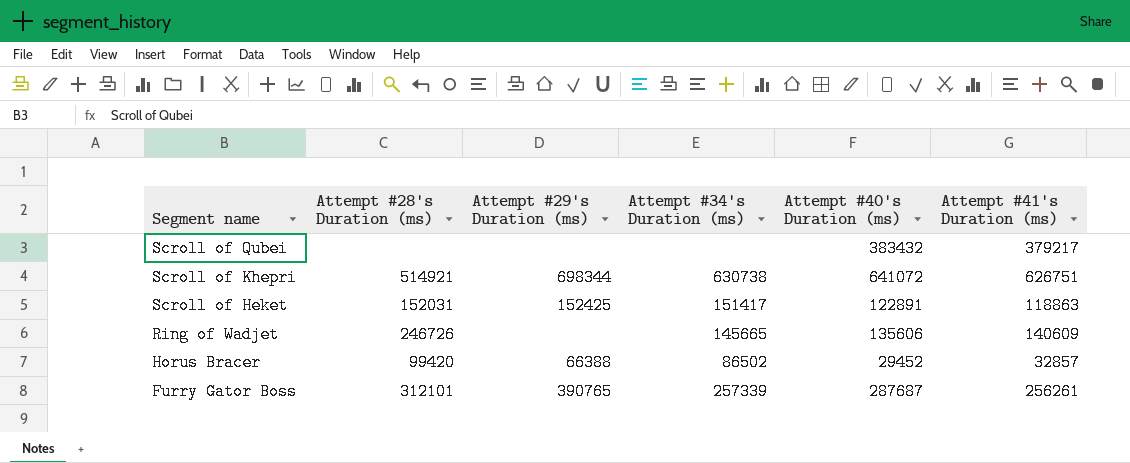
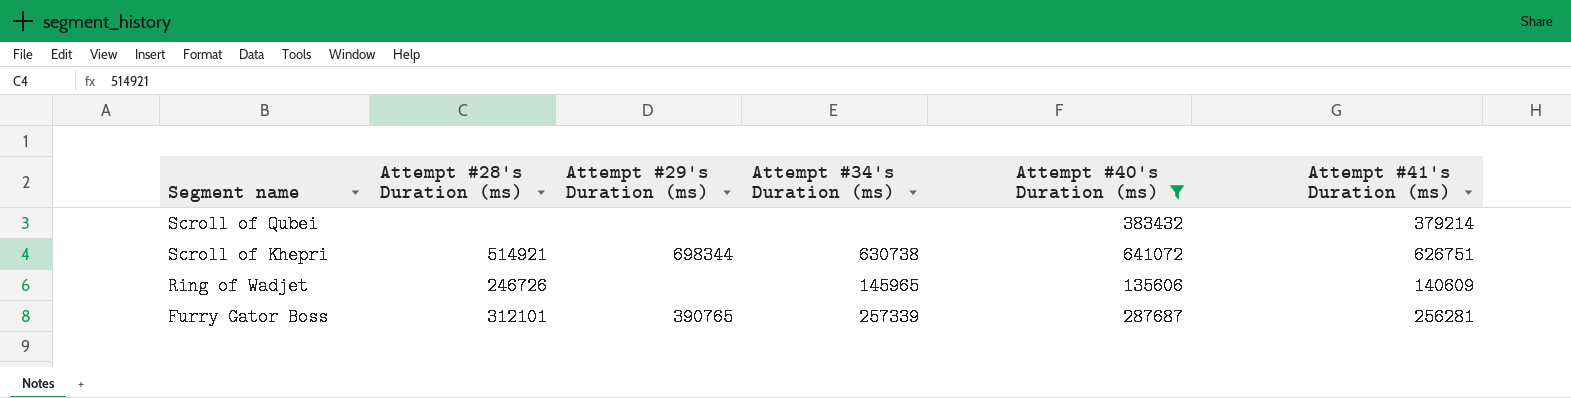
filter: none -> Attempt #40's Duration (ms) >= 135606
Scroll of Qubei | Attempt #41's Duration (ms): 379217 -> 379214
Ring of Wadjet | Attempt #34's Duration (ms): 145665 -> 145965
Furry Gator Boss | Attempt #41's Duration (ms): 256261 -> 256281

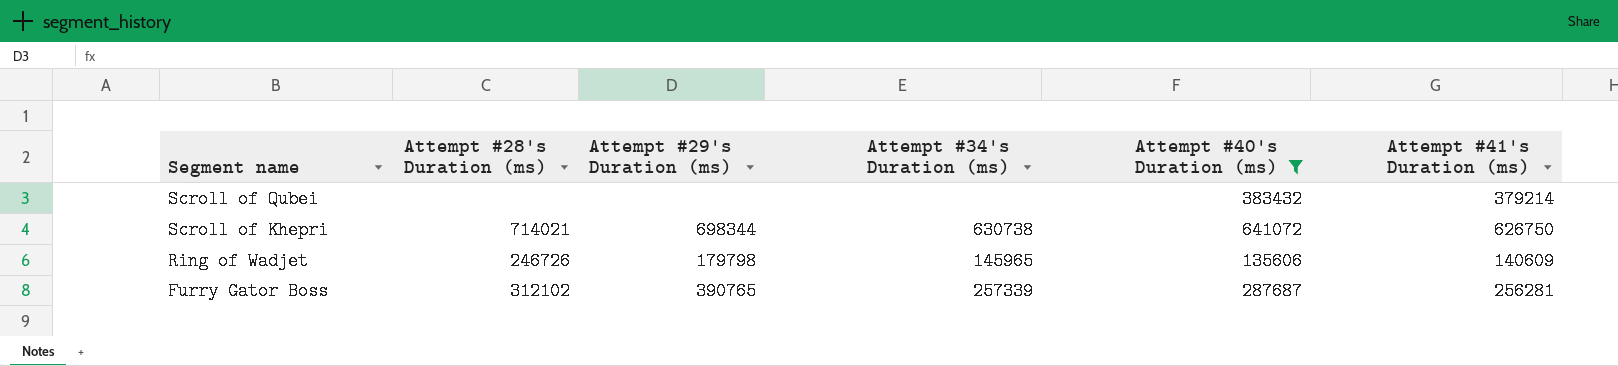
Scroll of Khepri | Attempt #28's Duration (ms): 514921 -> 714021
Scroll of Khepri | Attempt #41's Duration (ms): 626751 -> 626750
Ring of Wadjet | Attempt #29's Duration (ms): none -> 179798
Furry Gator Boss | Attempt #28's Duration (ms): 312101 -> 312102

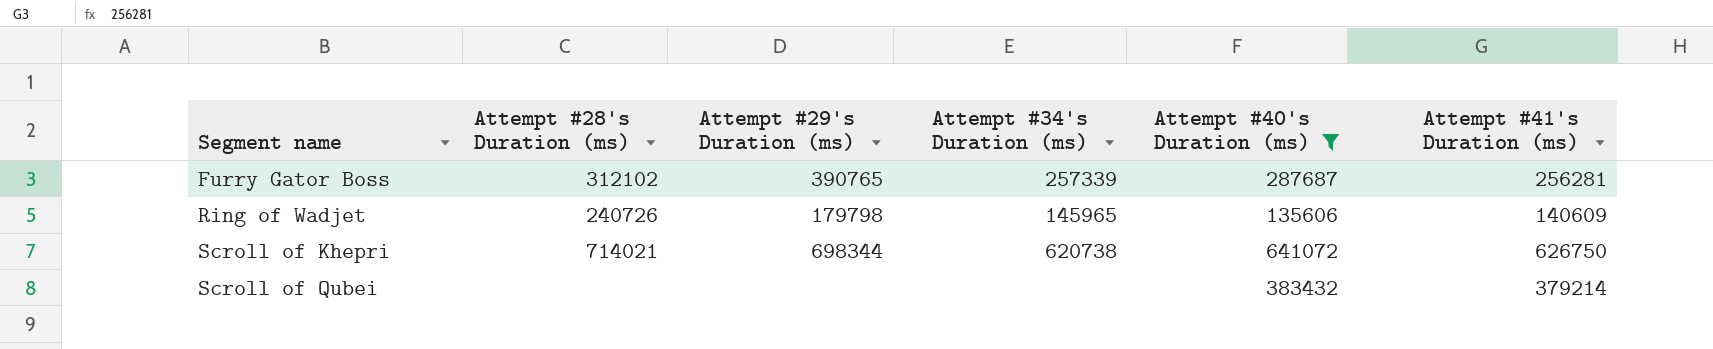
row order: Segment name descending -> Segment name ascending
Ring of Wadjet | Attempt #28's Duration (ms): 246726 -> 240726
Scroll of Khepri | Attempt #34's Duration (ms): 630738 -> 620738

